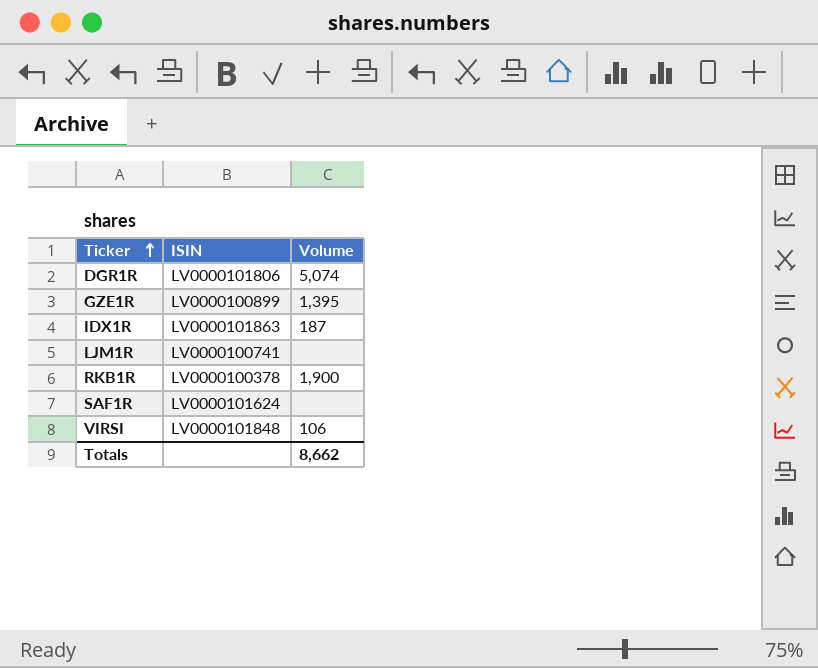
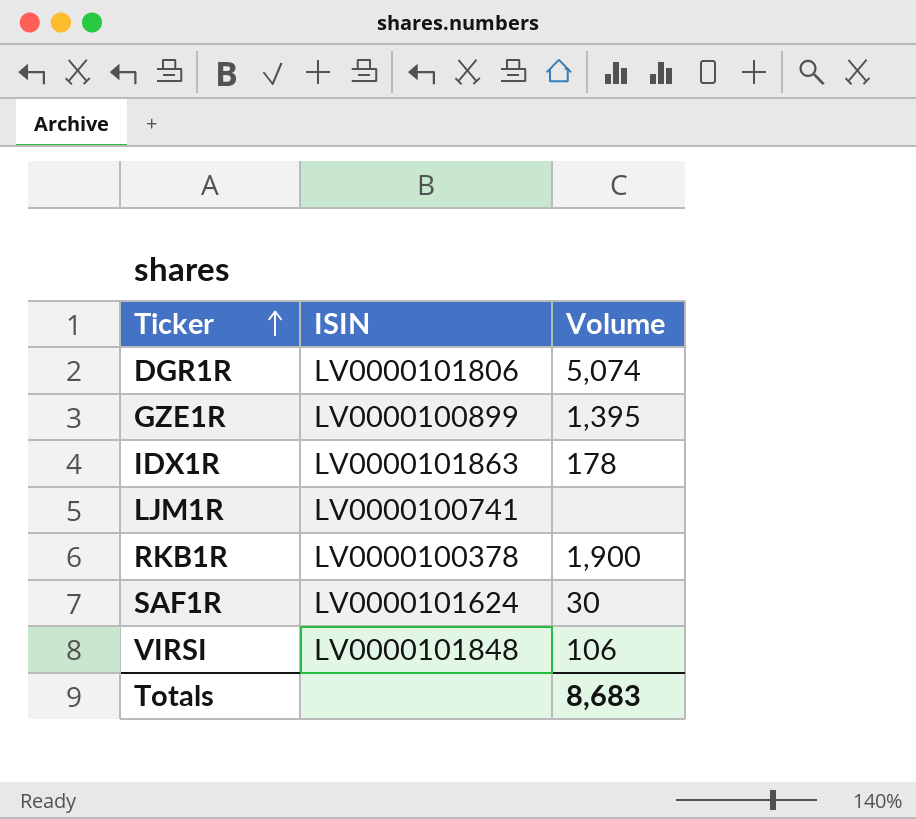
IDX1R | Volume: 187 -> 178
SAF1R | Volume: none -> 30
Totals | Volume: 8,662 -> 8,683

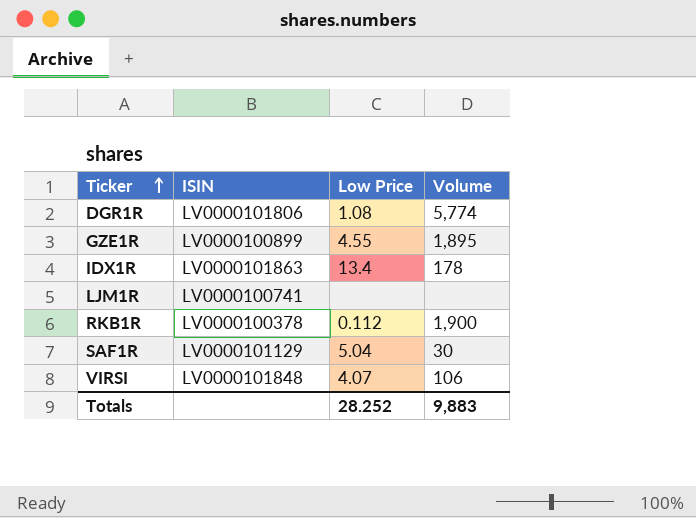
column Low Price | position: none -> 3
DGR1R | Volume: 5,074 -> 5,774
GZE1R | Volume: 1,395 -> 1,895
SAF1R | ISIN: LV0000101624 -> LV0000101129
Totals | Volume: 8,683 -> 9,883

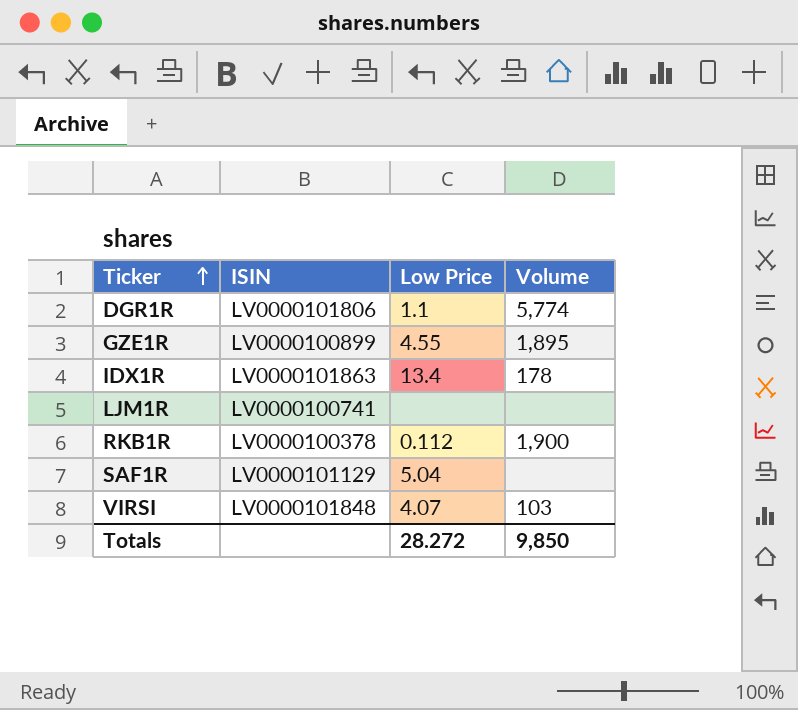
DGR1R | Low Price: 1.08 -> 1.1
SAF1R | Volume: 30 -> none
VIRSI | Volume: 106 -> 103
Totals | Low Price: 28.252 -> 28.272
Totals | Volume: 9,883 -> 9,850

